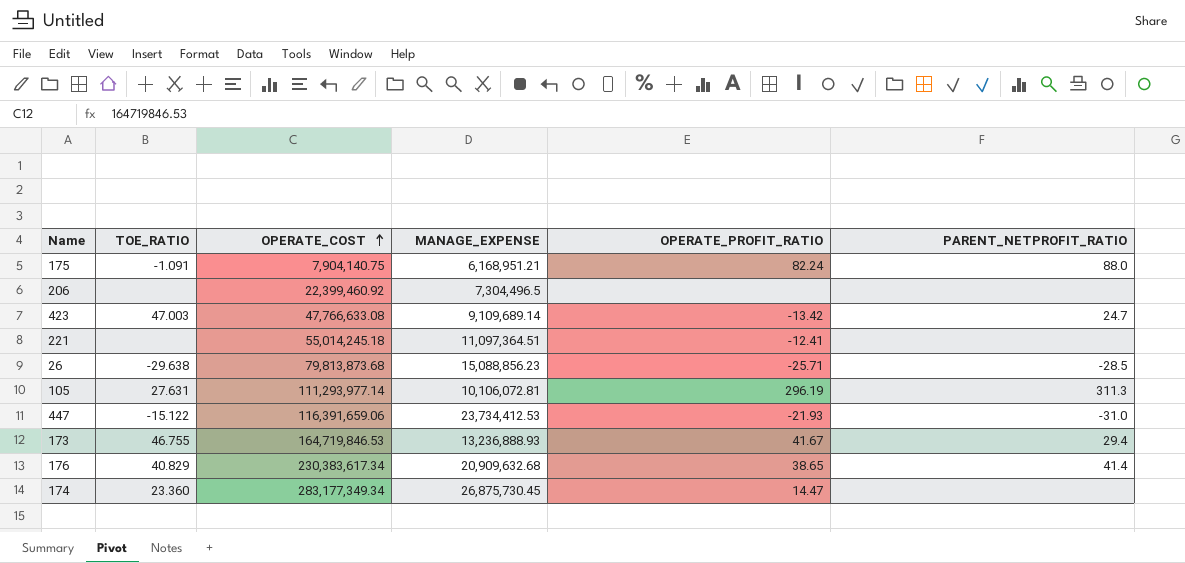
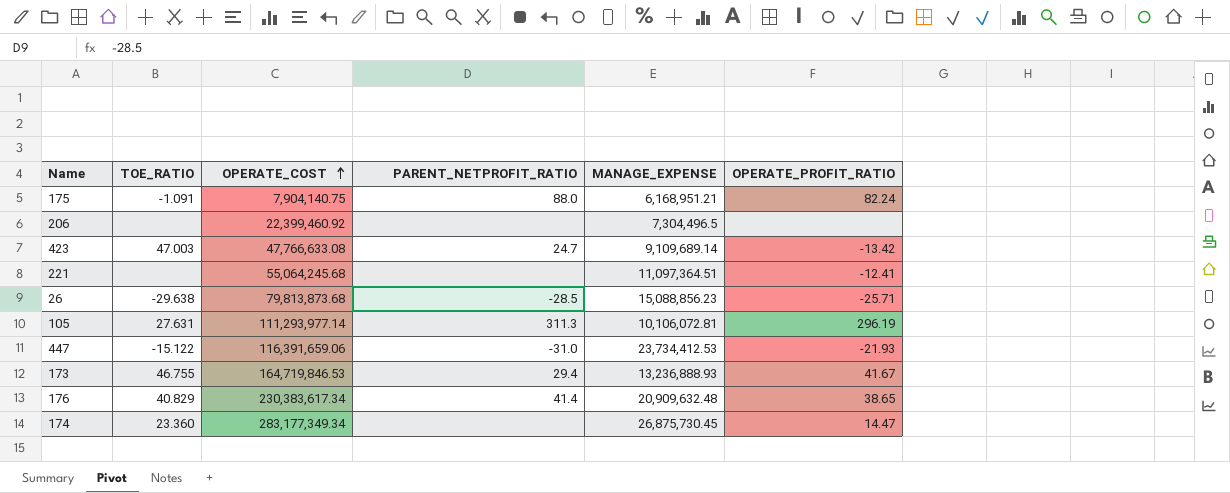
column PARENT_NETPROFIT_RATIO | position: 6 -> 4
221 | OPERATE_COST: 55,014,245.18 -> 55,064,245.68
176 | MANAGE_EXPENSE: 20,909,632.68 -> 20,909,632.48

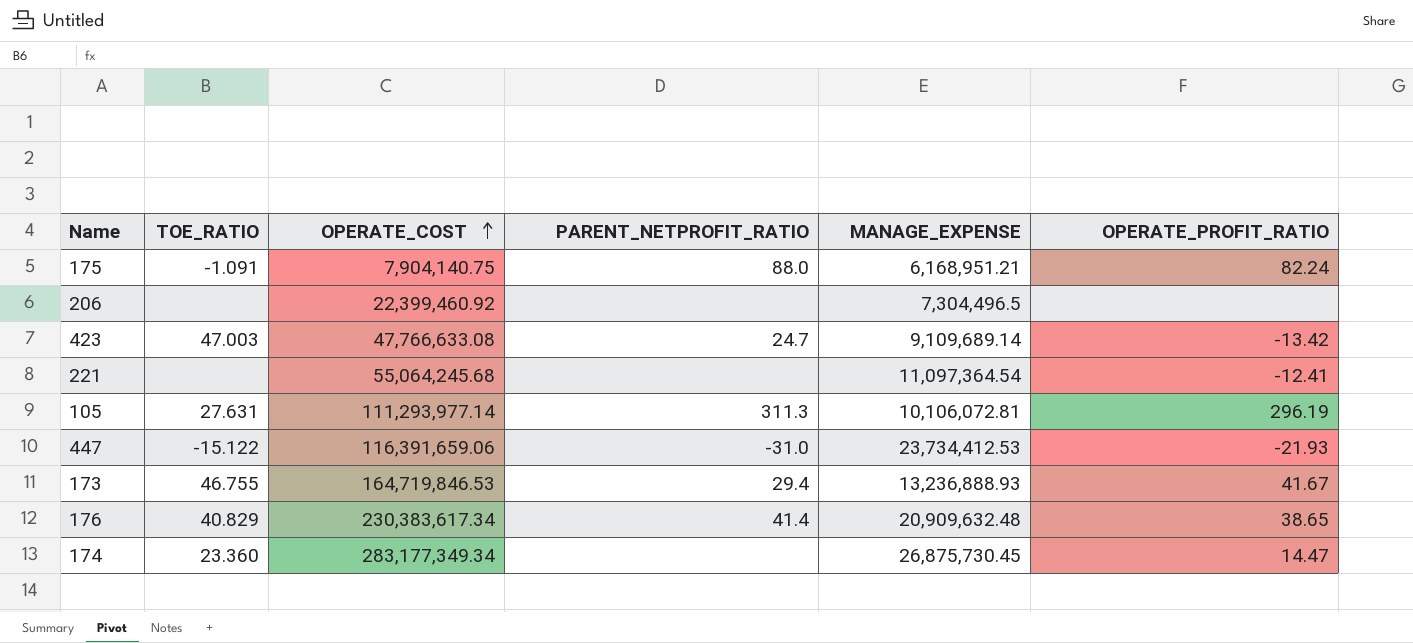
row 26: -29.638 | 79,813,873.68 | -28.5 | 15,088,856.23 | -25.71 -> none
221 | MANAGE_EXPENSE: 11,097,364.51 -> 11,097,364.54

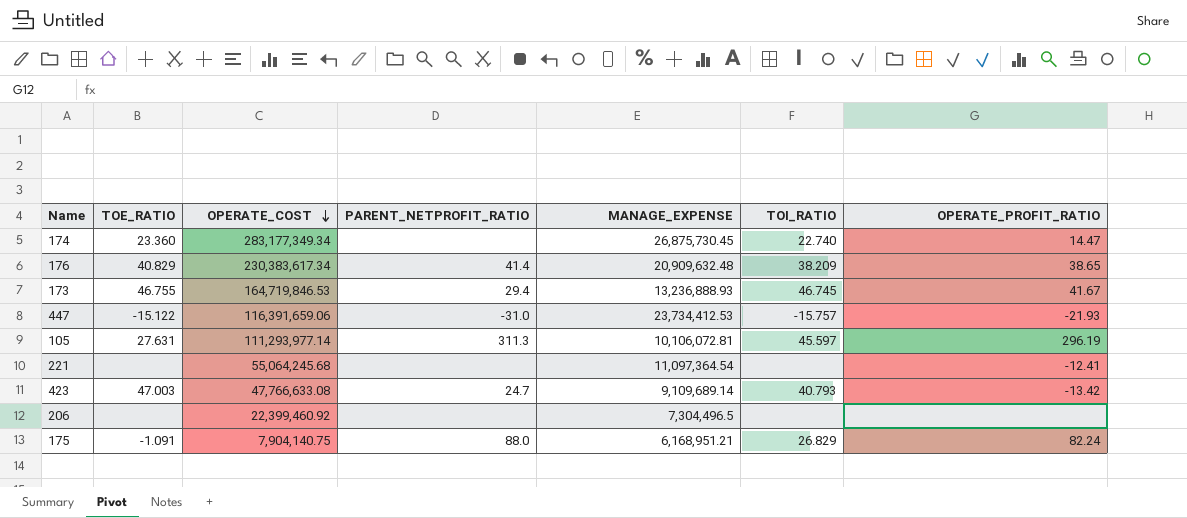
row order: OPERATE_COST ascending -> OPERATE_COST descending
column TOI_RATIO | position: none -> 6

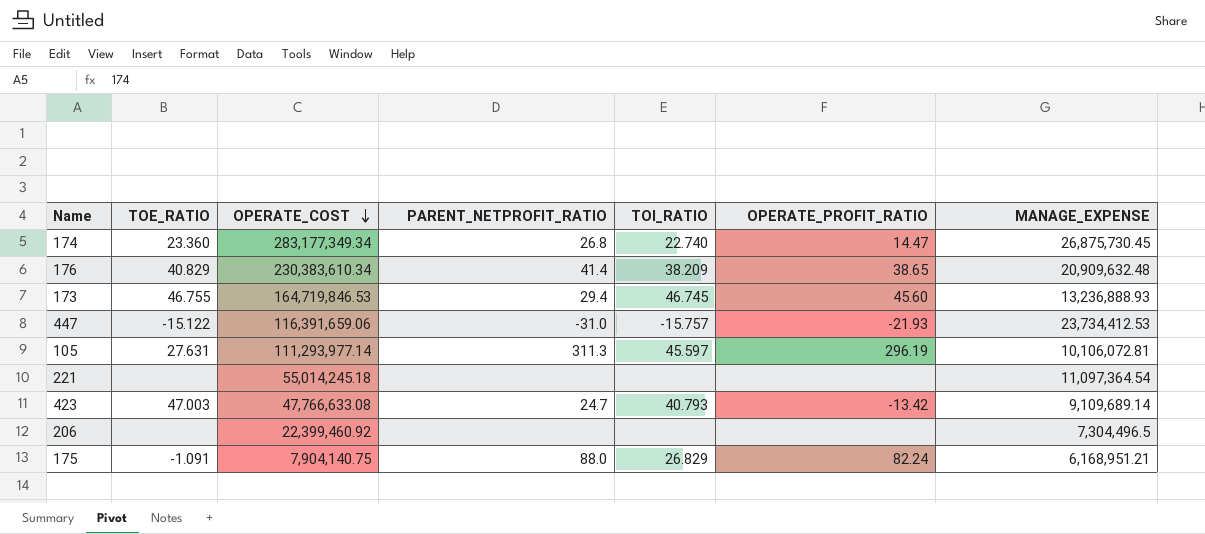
column MANAGE_EXPENSE | position: 5 -> 7
174 | PARENT_NETPROFIT_RATIO: none -> 26.8
176 | OPERATE_COST: 230,383,617.34 -> 230,383,610.34
173 | OPERATE_PROFIT_RATIO: 41.67 -> 45.60
221 | OPERATE_COST: 55,064,245.68 -> 55,014,245.18
221 | OPERATE_PROFIT_RATIO: -12.41 -> none

